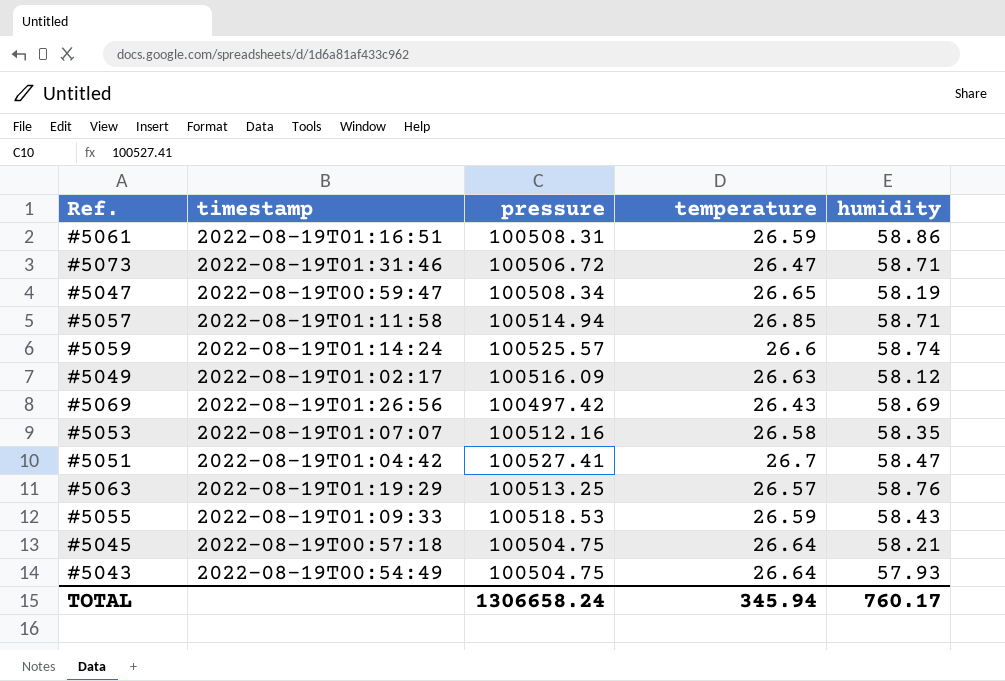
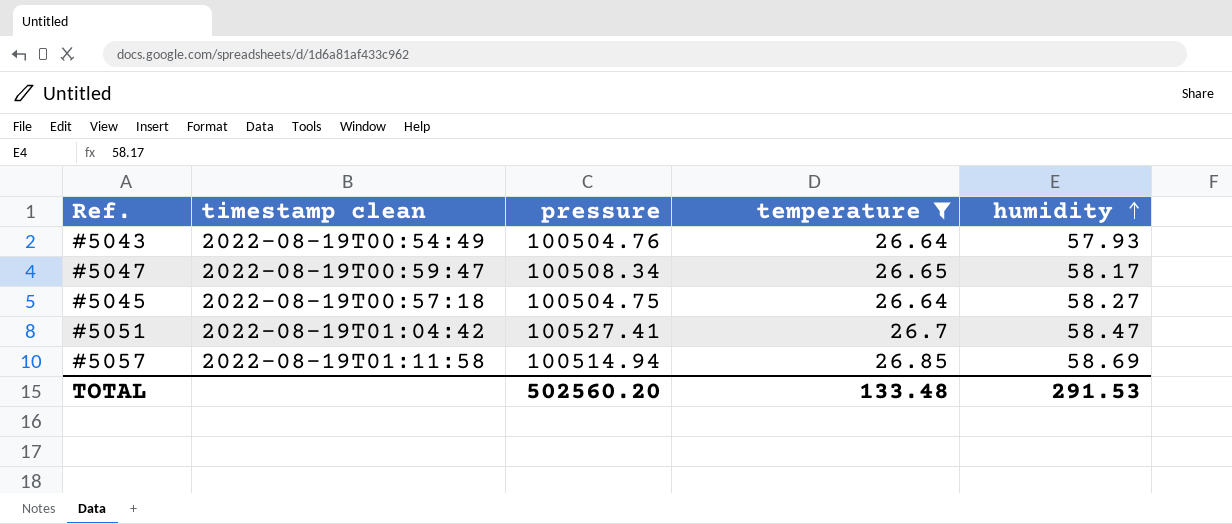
filter: none -> temperature >= 26.64
row order: none -> humidity ascending
column name: timestamp -> timestamp clean
#5043 | pressure: 100504.75 -> 100504.76
#5047 | humidity: 58.19 -> 58.17
#5045 | humidity: 58.21 -> 58.27
#5057 | humidity: 58.71 -> 58.69
TOTAL | pressure: 1306658.24 -> 502560.20
TOTAL | temperature: 345.94 -> 133.48
TOTAL | humidity: 760.17 -> 291.53

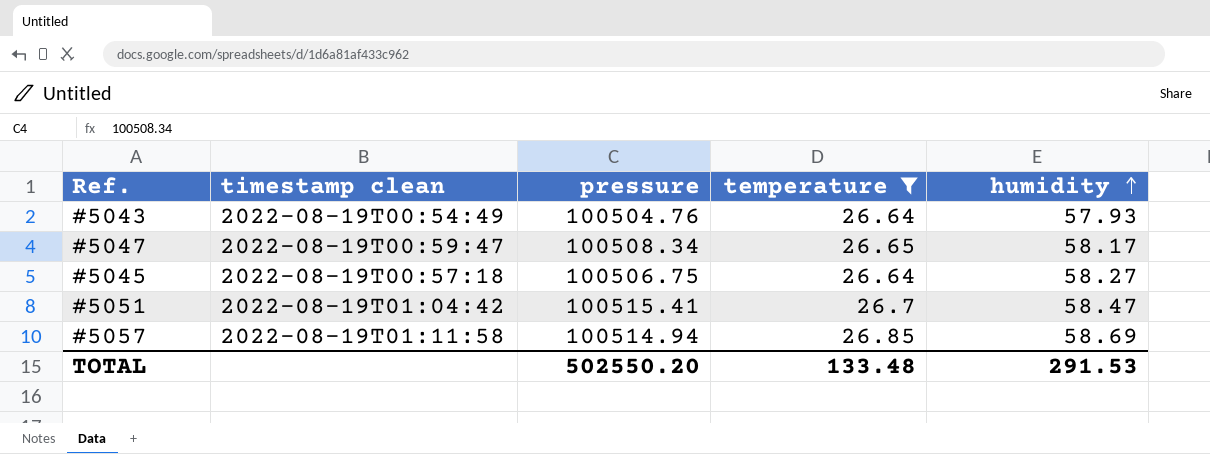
#5045 | pressure: 100504.75 -> 100506.75
#5051 | pressure: 100527.41 -> 100515.41
TOTAL | pressure: 502560.20 -> 502550.20

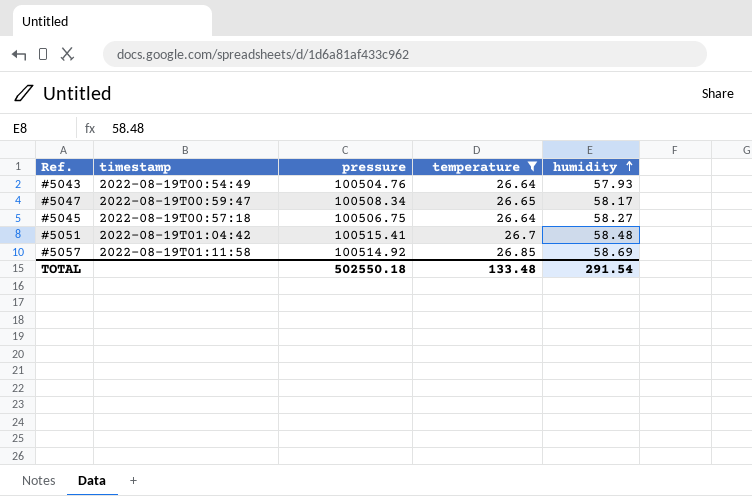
column name: timestamp clean -> timestamp
#5051 | humidity: 58.47 -> 58.48
#5057 | pressure: 100514.94 -> 100514.92
TOTAL | pressure: 502550.20 -> 502550.18
TOTAL | humidity: 291.53 -> 291.54

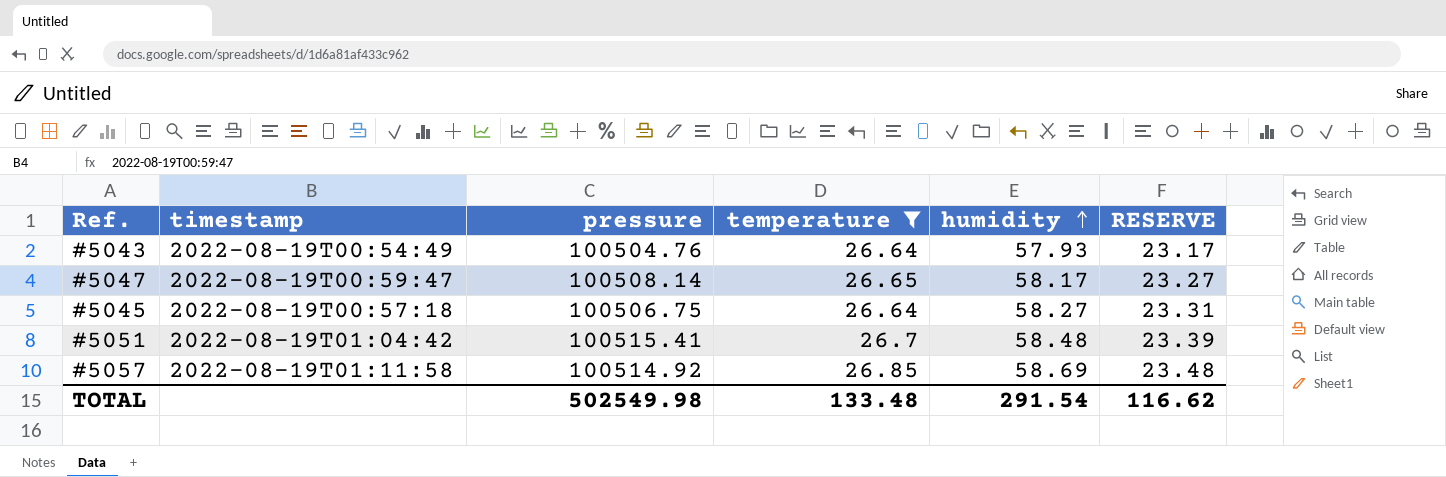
column RESERVE | formula: none -> [humidity] * 0.4
#5047 | pressure: 100508.34 -> 100508.14
TOTAL | pressure: 502550.18 -> 502549.98

